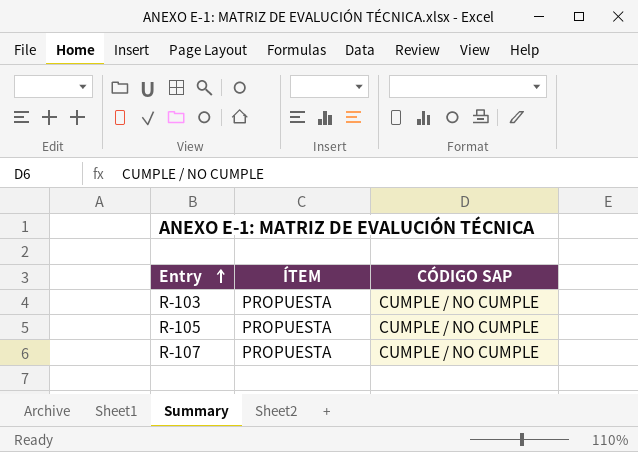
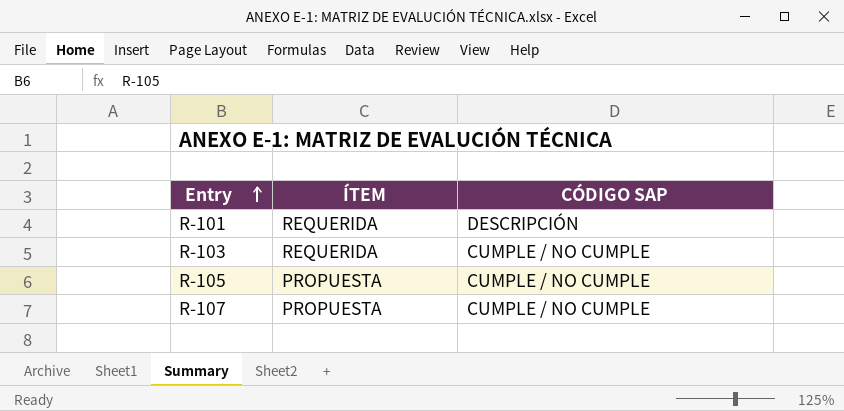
row R-101: none -> REQUERIDA | DESCRIPCIÓN
R-103 | ÍTEM: PROPUESTA -> REQUERIDA

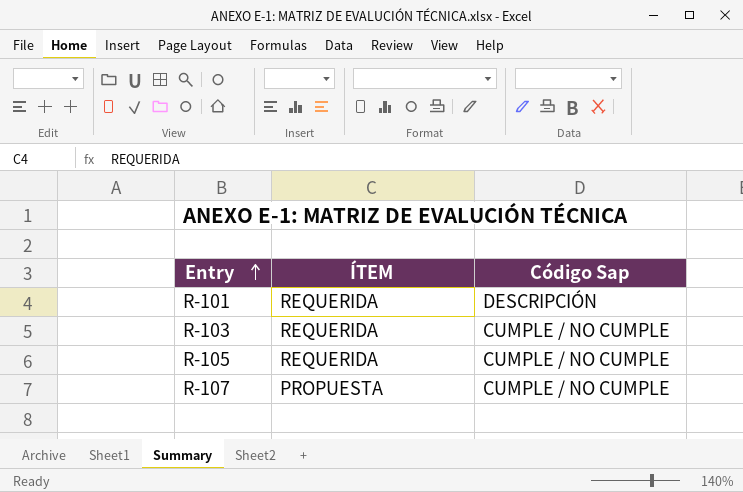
column name: CÓDIGO SAP -> Código Sap
R-105 | ÍTEM: PROPUESTA -> REQUERIDA

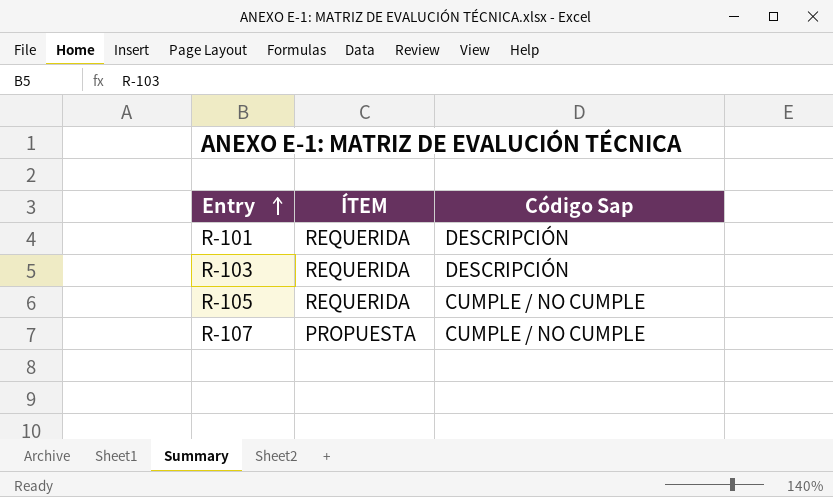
R-103 | Código Sap: CUMPLE / NO CUMPLE -> DESCRIPCIÓN

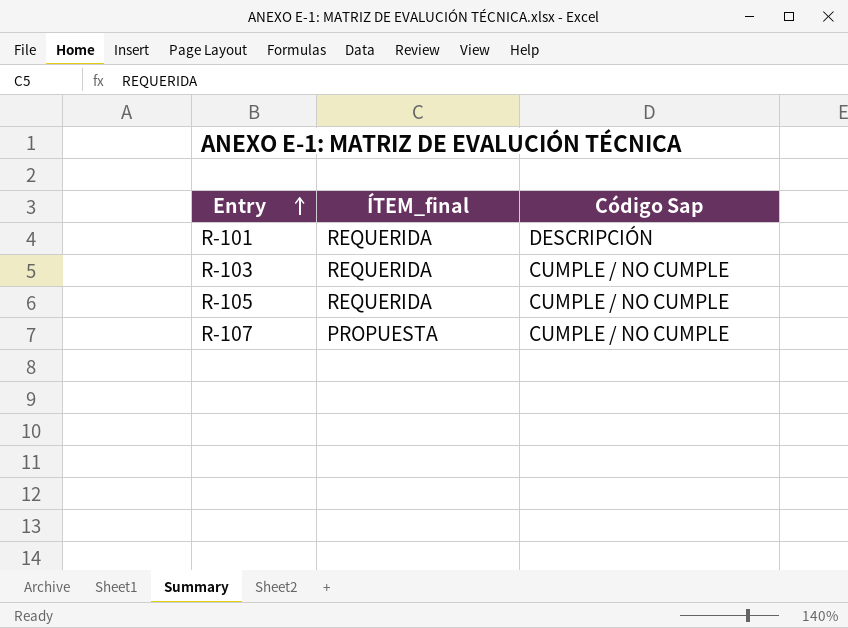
column name: ÍTEM -> ÍTEM_final
R-103 | Código Sap: DESCRIPCIÓN -> CUMPLE / NO CUMPLE

